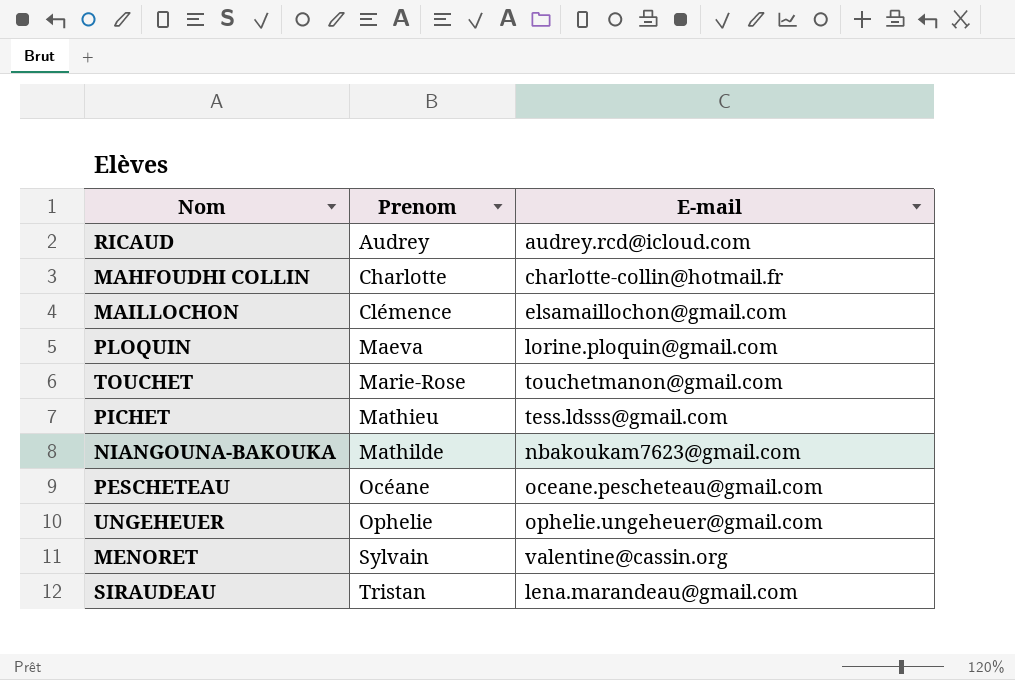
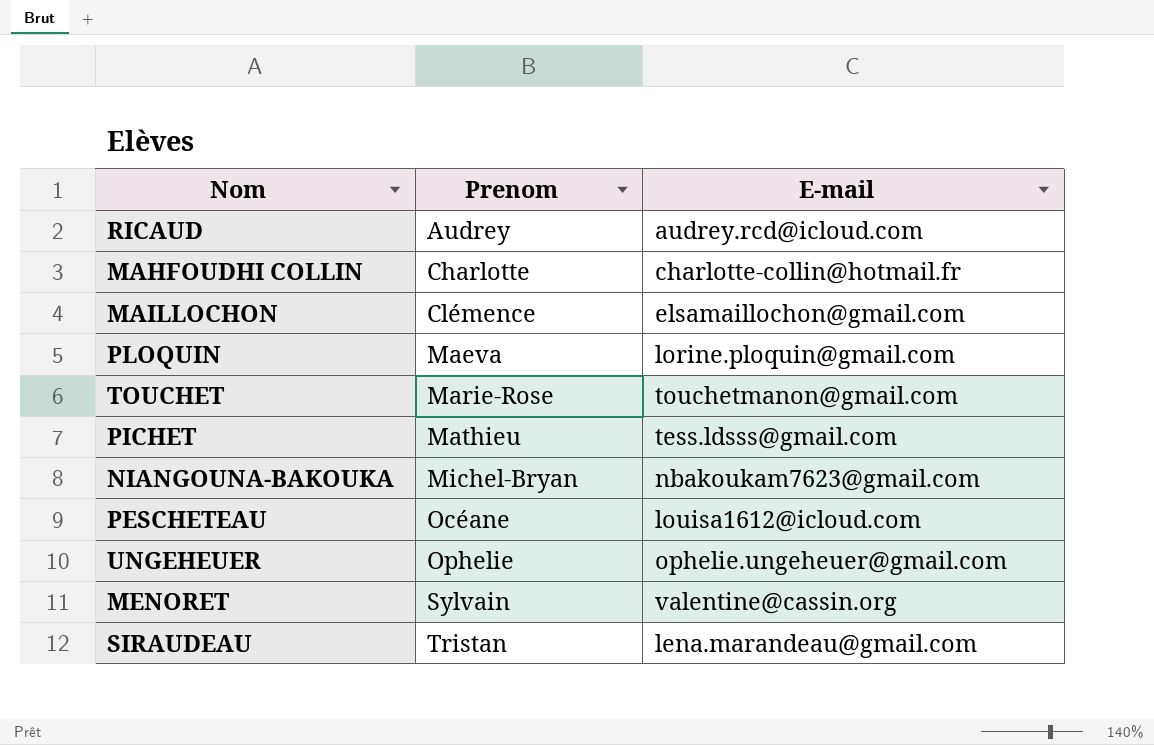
NIANGOUNA-BAKOUKA | Prenom: Mathilde -> Michel-Bryan
PESCHETEAU | E-mail: oceane.pescheteau@gmail.com -> louisa1612@icloud.com

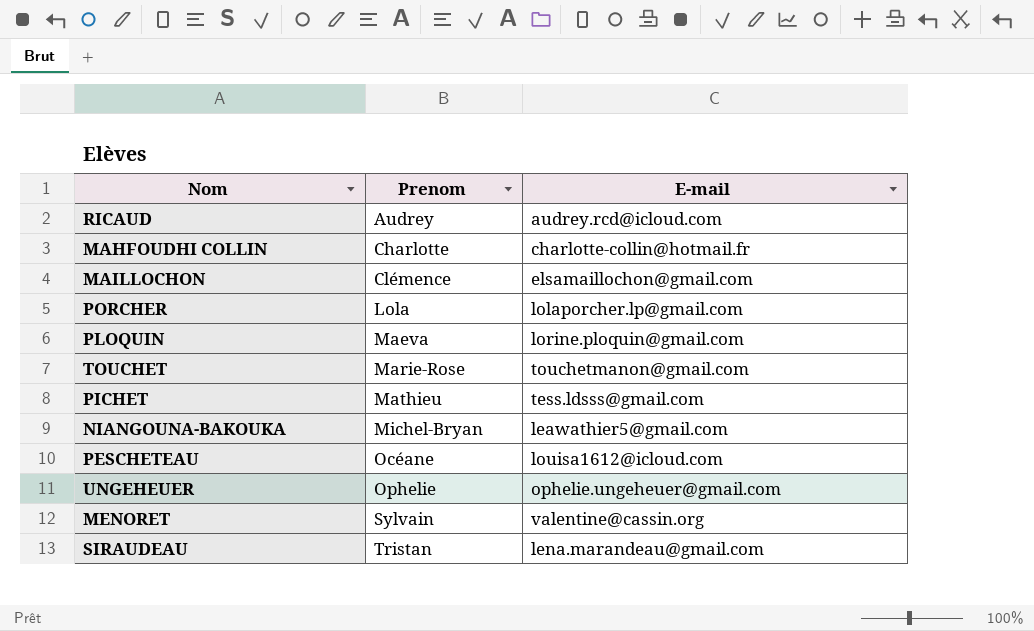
row PORCHER: none -> Lola | lolaporcher.lp@gmail.com
NIANGOUNA-BAKOUKA | E-mail: nbakoukam7623@gmail.com -> leawathier5@gmail.com

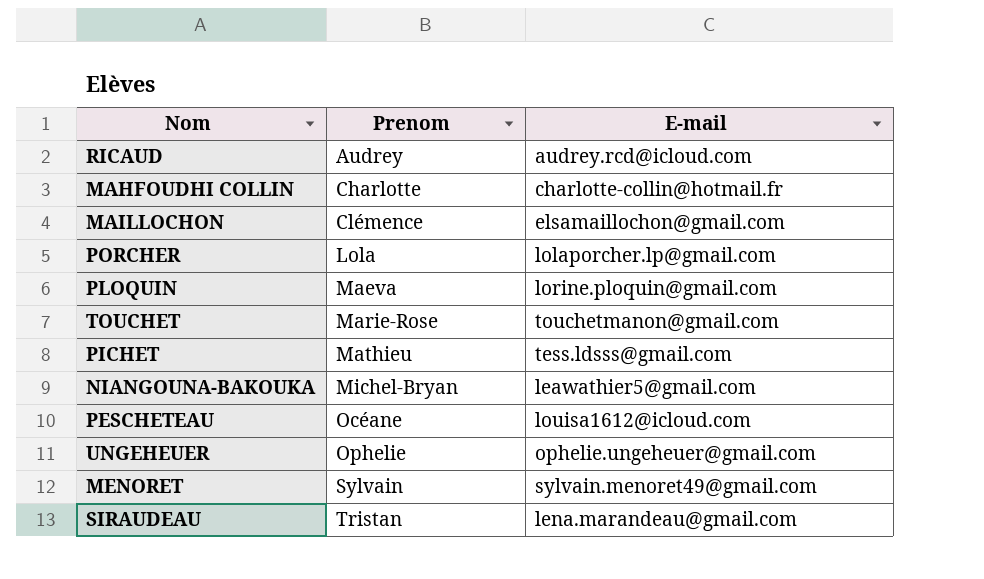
MENORET | E-mail: valentine@cassin.org -> sylvain.menoret49@gmail.com

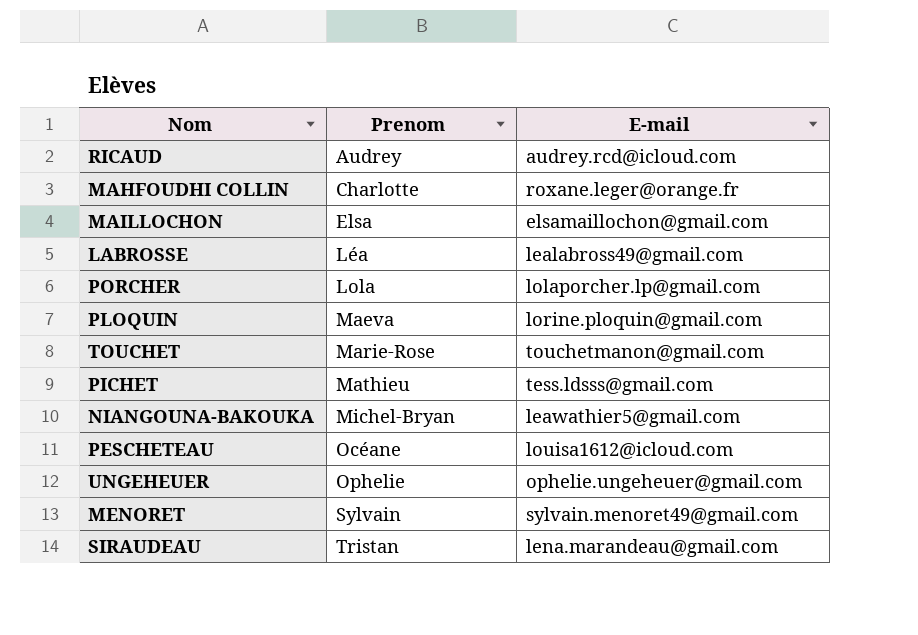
MAHFOUDHI COLLIN | E-mail: charlotte-collin@hotmail.fr -> roxane.leger@orange.fr
MAILLOCHON | Prenom: Clémence -> Elsa
row LABROSSE: none -> Léa | lealabross49@gmail.com

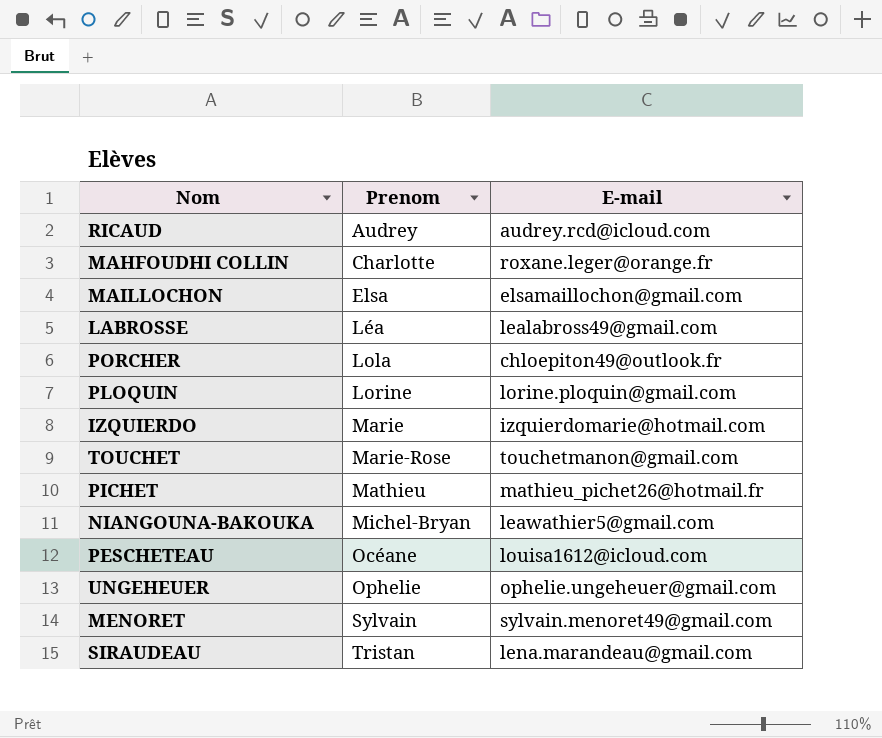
PORCHER | E-mail: lolaporcher.lp@gmail.com -> chloepiton49@outlook.fr
PLOQUIN | Prenom: Maeva -> Lorine
row IZQUIERDO: none -> Marie | izquierdomarie@hotmail.com
PICHET | E-mail: tess.ldsss@gmail.com -> mathieu_pichet26@hotmail.fr

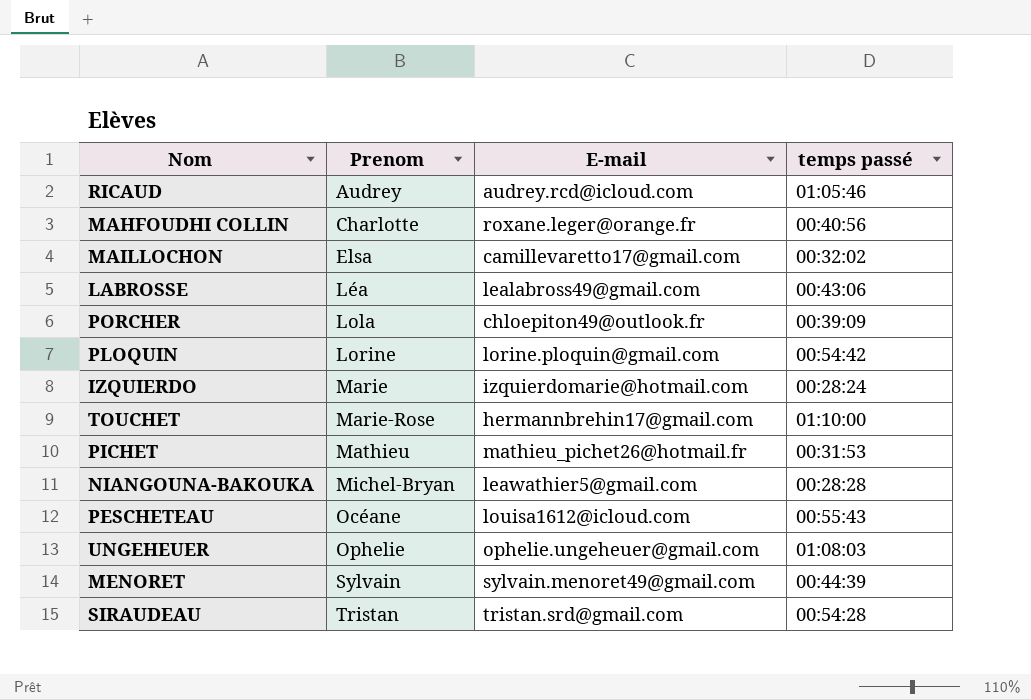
column temps passé | position: none -> 4
MAILLOCHON | E-mail: elsamaillochon@gmail.com -> camillevaretto17@gmail.com
TOUCHET | E-mail: touchetmanon@gmail.com -> hermannbrehin17@gmail.com
SIRAUDEAU | E-mail: lena.marandeau@gmail.com -> tristan.srd@gmail.com

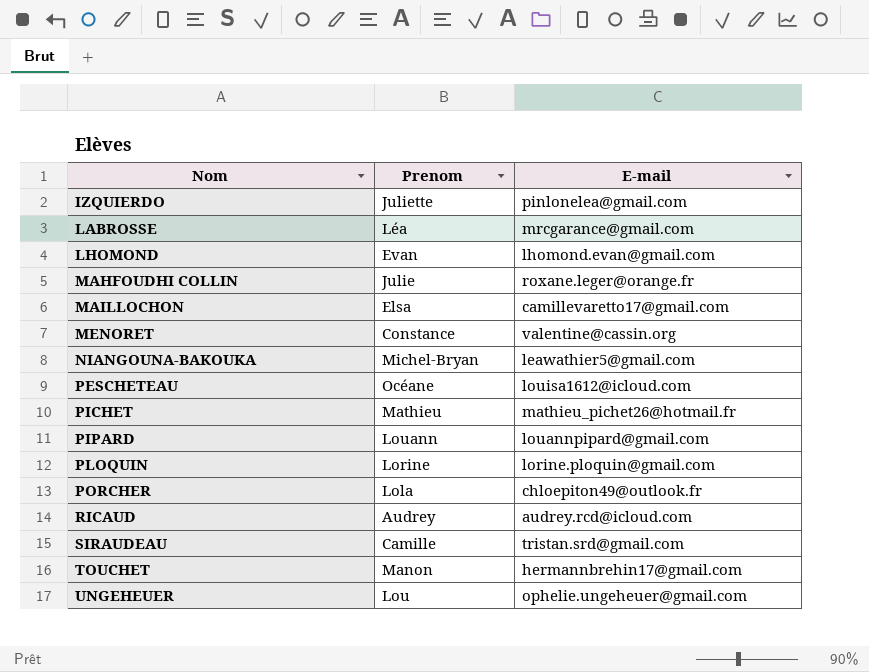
row order: Prenom ascending -> Nom ascending
column temps passé | position: 4 -> none
IZQUIERDO | Prenom: Marie -> Juliette
IZQUIERDO | E-mail: izquierdomarie@hotmail.com -> pinlonelea@gmail.com
LABROSSE | E-mail: lealabross49@gmail.com -> mrcgarance@gmail.com
row LHOMOND: none -> Evan | lhomond.evan@gmail.com
MAHFOUDHI COLLIN | Prenom: Charlotte -> Julie
MENORET | Prenom: Sylvain -> Constance
MENORET | E-mail: sylvain.menoret49@gmail.com -> valentine@cassin.org
row PIPARD: none -> Louann | louannpipard@gmail.com
SIRAUDEAU | Prenom: Tristan -> Camille
TOUCHET | Prenom: Marie-Rose -> Manon
UNGEHEUER | Prenom: Ophelie -> Lou

